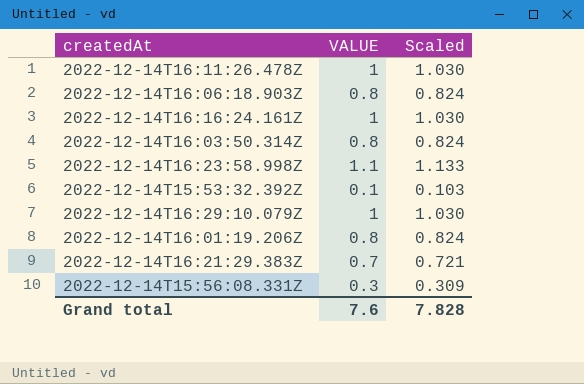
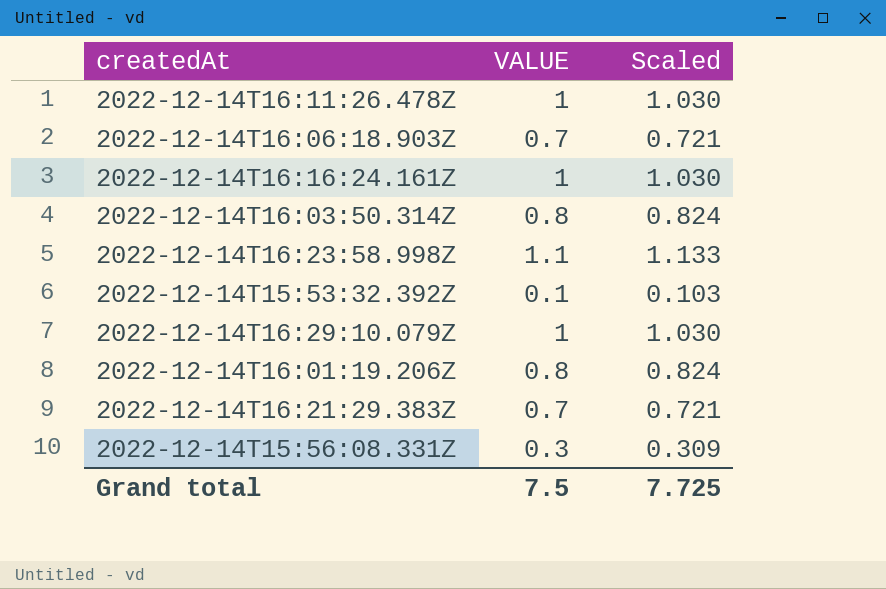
2022-12-14T16:06:18.903Z | VALUE: 0.8 -> 0.7
2022-12-14T16:06:18.903Z | Scaled: 0.824 -> 0.721
Grand total | VALUE: 7.6 -> 7.5
Grand total | Scaled: 7.828 -> 7.725

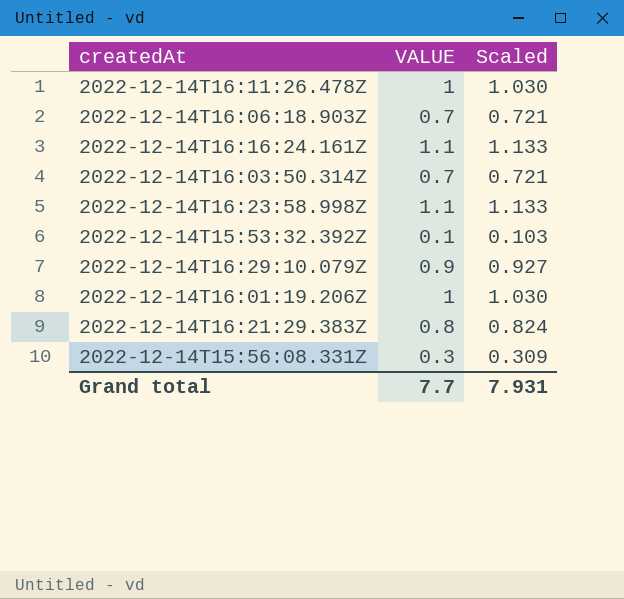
2022-12-14T16:16:24.161Z | VALUE: 1 -> 1.1
2022-12-14T16:16:24.161Z | Scaled: 1.030 -> 1.133
2022-12-14T16:03:50.314Z | VALUE: 0.8 -> 0.7
2022-12-14T16:03:50.314Z | Scaled: 0.824 -> 0.721
2022-12-14T16:29:10.079Z | VALUE: 1 -> 0.9
2022-12-14T16:29:10.079Z | Scaled: 1.030 -> 0.927
2022-12-14T16:01:19.206Z | VALUE: 0.8 -> 1
2022-12-14T16:01:19.206Z | Scaled: 0.824 -> 1.030
2022-12-14T16:21:29.383Z | VALUE: 0.7 -> 0.8
2022-12-14T16:21:29.383Z | Scaled: 0.721 -> 0.824
Grand total | VALUE: 7.5 -> 7.7
Grand total | Scaled: 7.725 -> 7.931

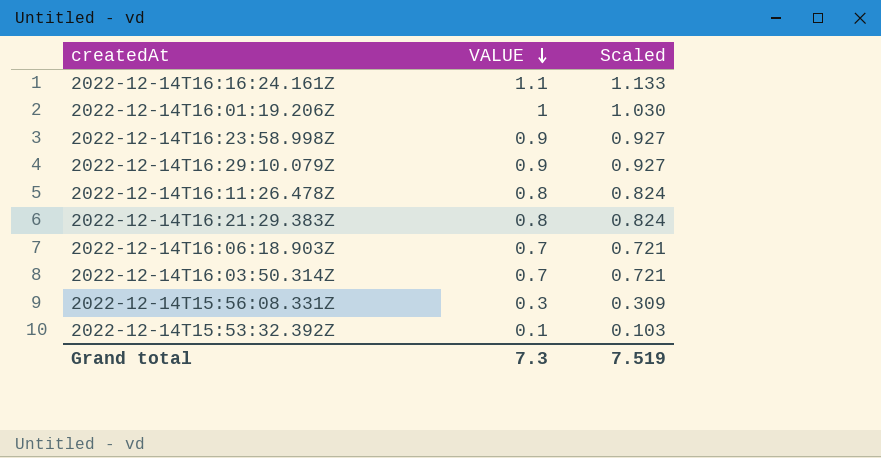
row order: none -> VALUE descending
2022-12-14T16:23:58.998Z | VALUE: 1.1 -> 0.9
2022-12-14T16:23:58.998Z | Scaled: 1.133 -> 0.927
2022-12-14T16:11:26.478Z | VALUE: 1 -> 0.8
2022-12-14T16:11:26.478Z | Scaled: 1.030 -> 0.824
Grand total | VALUE: 7.7 -> 7.3
Grand total | Scaled: 7.931 -> 7.519

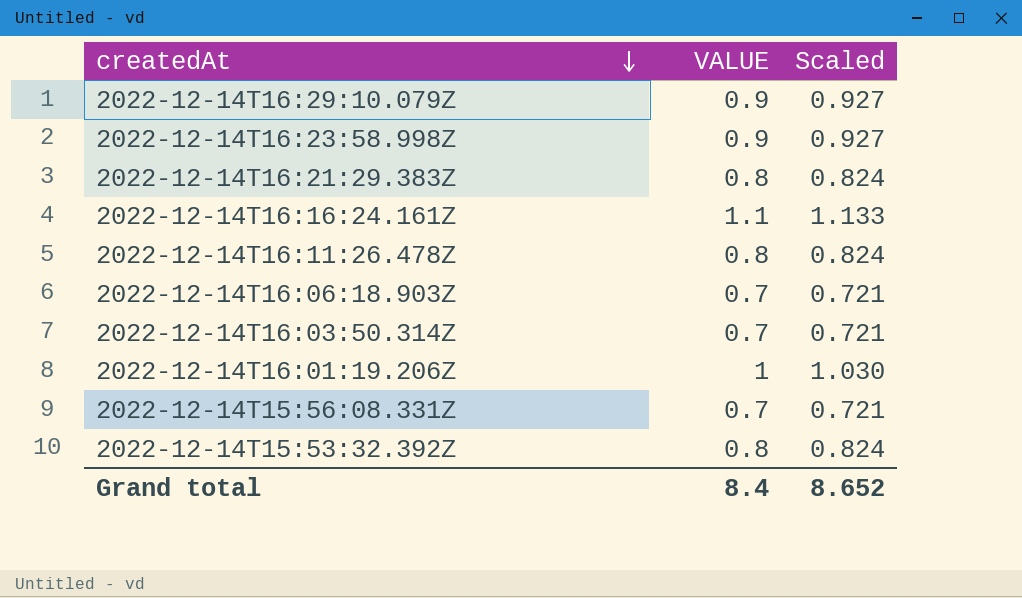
row order: VALUE descending -> createdAt descending
2022-12-14T15:56:08.331Z | VALUE: 0.3 -> 0.7
2022-12-14T15:56:08.331Z | Scaled: 0.309 -> 0.721
2022-12-14T15:53:32.392Z | VALUE: 0.1 -> 0.8
2022-12-14T15:53:32.392Z | Scaled: 0.103 -> 0.824
Grand total | VALUE: 7.3 -> 8.4
Grand total | Scaled: 7.519 -> 8.652

